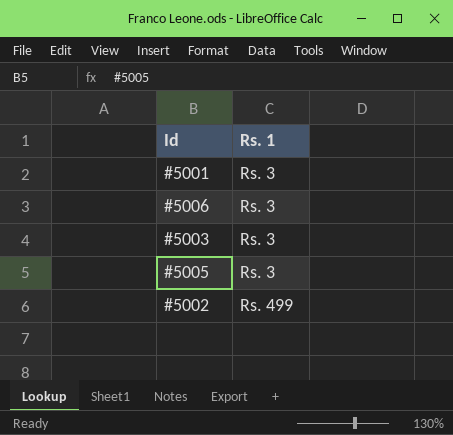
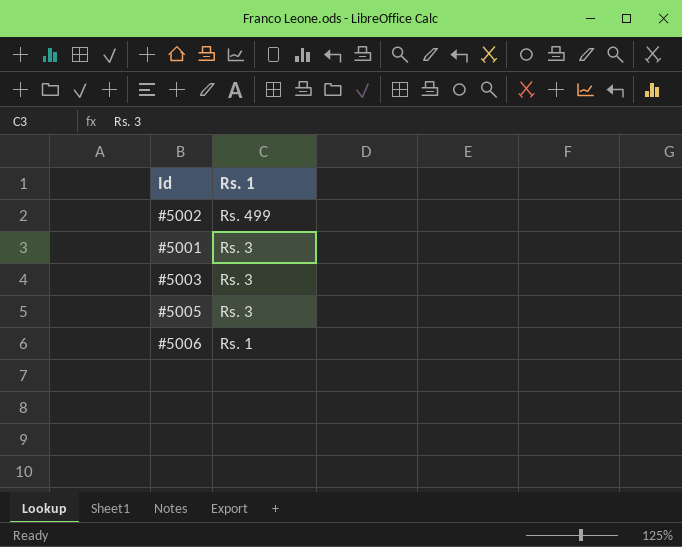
row order: Rs. 1 ascending -> Rs. 1 descending
#5006 | Rs. 1: Rs. 3 -> Rs. 1

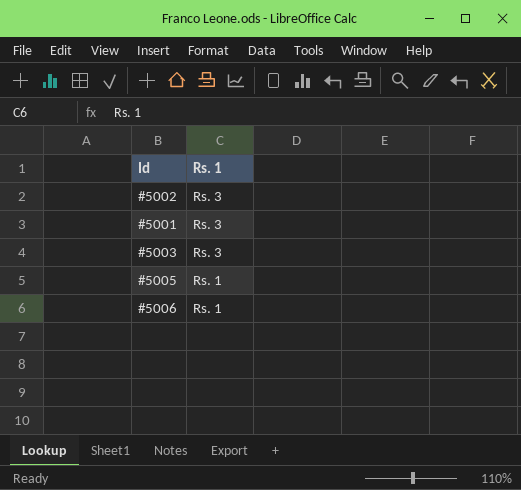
#5002 | Rs. 1: Rs. 499 -> Rs. 3
#5005 | Rs. 1: Rs. 3 -> Rs. 1

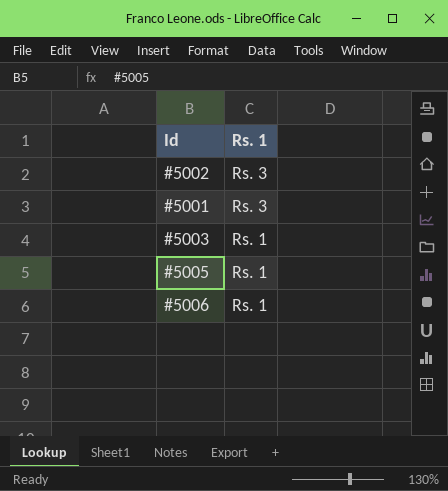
#5003 | Rs. 1: Rs. 3 -> Rs. 1

